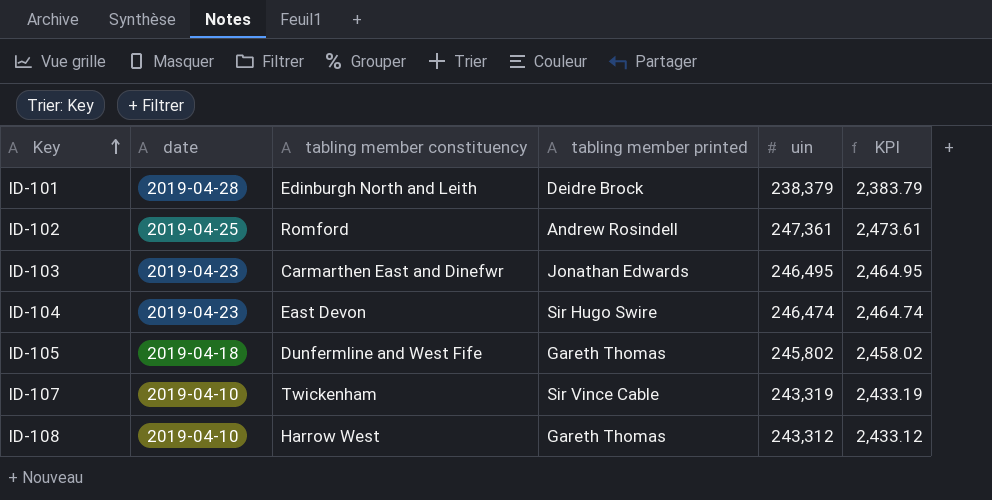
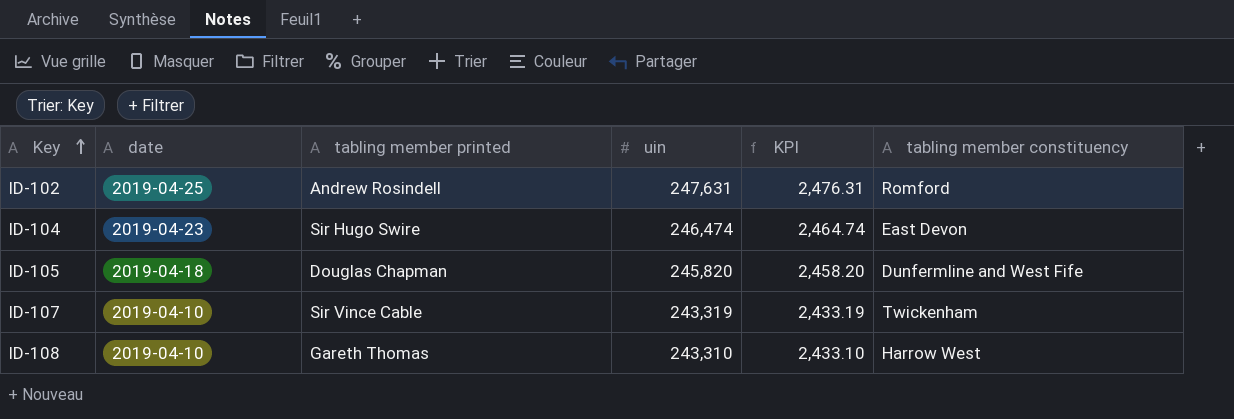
column tabling member constituency | position: 3 -> 6
row ID-101: 2019-04-28 | Edinburgh North and Leith | Deidre Brock | 238,379 | 2,383.79 -> none
row ID-103: 2019-04-23 | Carmarthen East and Dinefwr | Jonathan Edwards | 246,495 | 2,464.95 -> none
ID-102 | uin: 247,361 -> 247,631
ID-102 | KPI: 2,473.61 -> 2,476.31
ID-105 | tabling member printed: Gareth Thomas -> Douglas Chapman
ID-105 | uin: 245,802 -> 245,820
ID-105 | KPI: 2,458.02 -> 2,458.20
ID-108 | uin: 243,312 -> 243,310
ID-108 | KPI: 2,433.12 -> 2,433.10

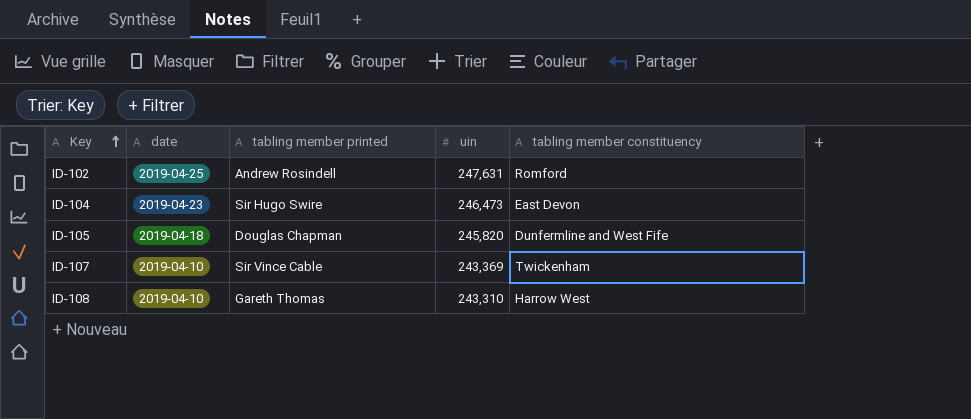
column KPI | formula: [uin] * 0.01 -> none
ID-104 | uin: 246,474 -> 246,473
ID-107 | uin: 243,319 -> 243,369

